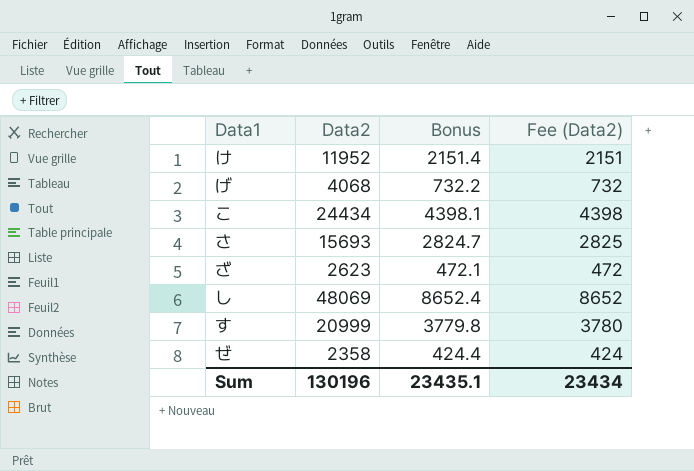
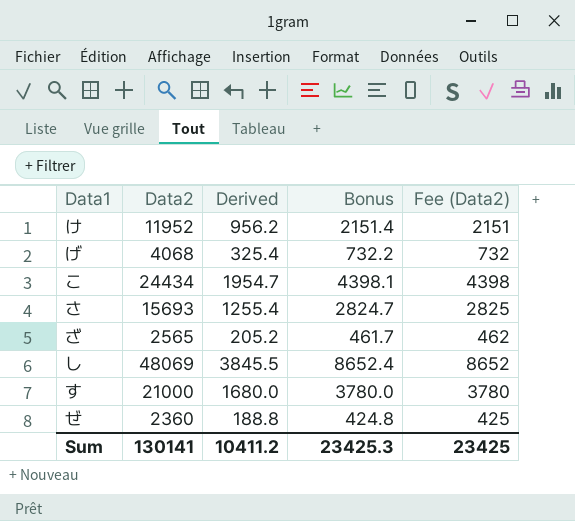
column Derived | formula: none -> [Data2] * 0.08
ざ | Data2: 2623 -> 2565
ざ | Bonus: 472.1 -> 461.7
ざ | Fee (Data2): 472 -> 462
す | Data2: 20999 -> 21000
す | Bonus: 3779.8 -> 3780.0
ぜ | Data2: 2358 -> 2360
ぜ | Bonus: 424.4 -> 424.8
ぜ | Fee (Data2): 424 -> 425
Sum | Data2: 130196 -> 130141
Sum | Bonus: 23435.1 -> 23425.3
Sum | Fee (Data2): 23434 -> 23425

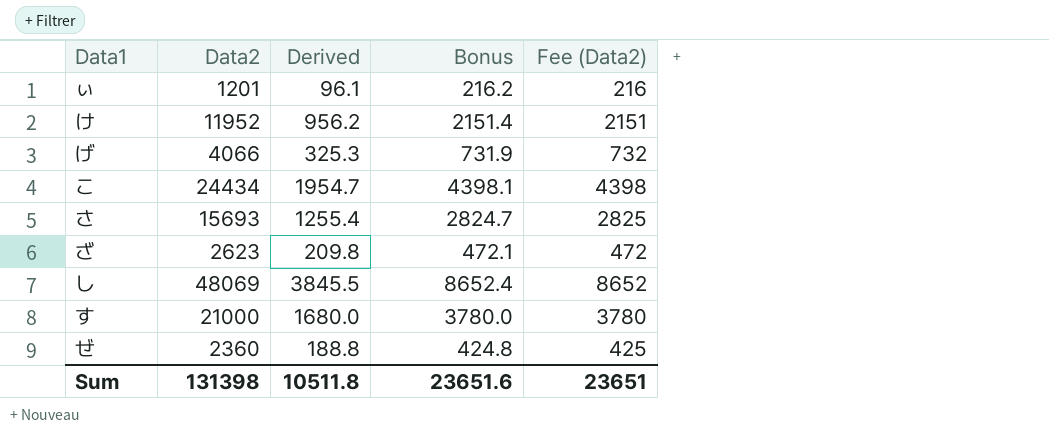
row ぃ: none -> 1201 | 96.1 | 216.2 | 216
げ | Data2: 4068 -> 4066
げ | Derived: 325.4 -> 325.3
げ | Bonus: 732.2 -> 731.9
ざ | Data2: 2565 -> 2623
ざ | Derived: 205.2 -> 209.8
ざ | Bonus: 461.7 -> 472.1
ざ | Fee (Data2): 462 -> 472
Sum | Data2: 130141 -> 131398
Sum | Derived: 10411.2 -> 10511.8
Sum | Bonus: 23425.3 -> 23651.6
Sum | Fee (Data2): 23425 -> 23651

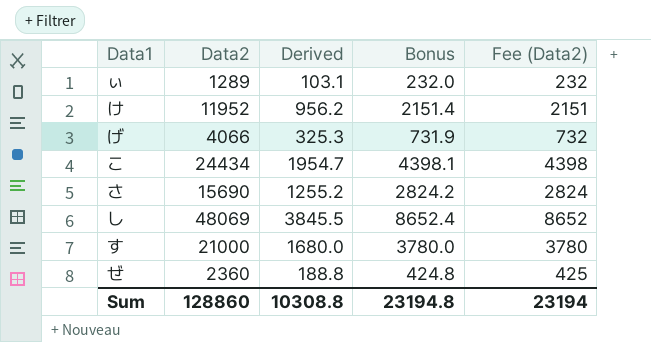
row ざ: 2623 | 209.8 | 472.1 | 472 -> none
ぃ | Data2: 1201 -> 1289
ぃ | Derived: 96.1 -> 103.1
ぃ | Bonus: 216.2 -> 232.0
ぃ | Fee (Data2): 216 -> 232
さ | Data2: 15693 -> 15690
さ | Derived: 1255.4 -> 1255.2
さ | Bonus: 2824.7 -> 2824.2
さ | Fee (Data2): 2825 -> 2824
Sum | Data2: 131398 -> 128860
Sum | Derived: 10511.8 -> 10308.8
Sum | Bonus: 23651.6 -> 23194.8
Sum | Fee (Data2): 23651 -> 23194

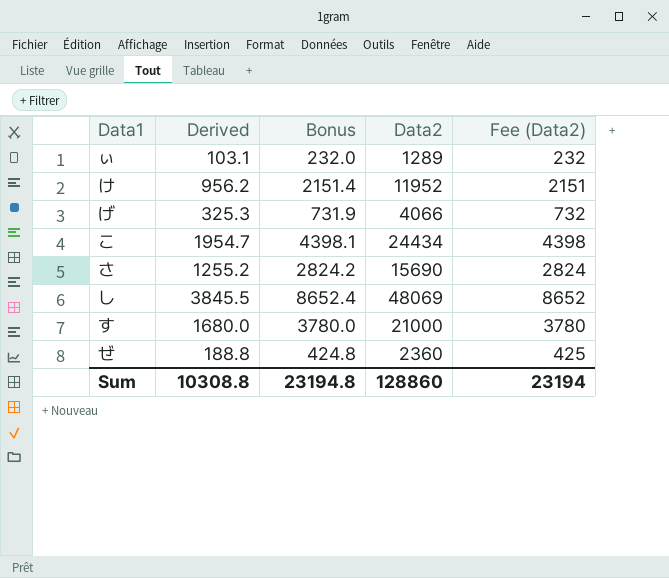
column Data2 | position: 2 -> 4

